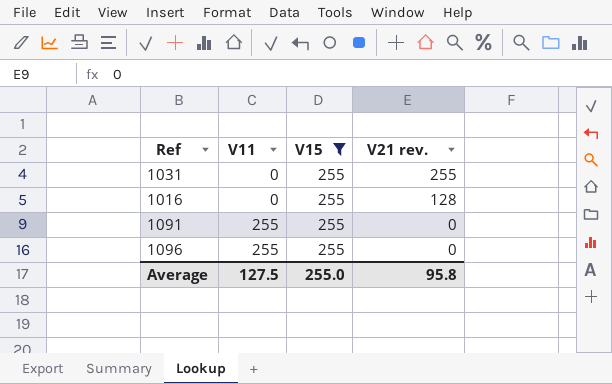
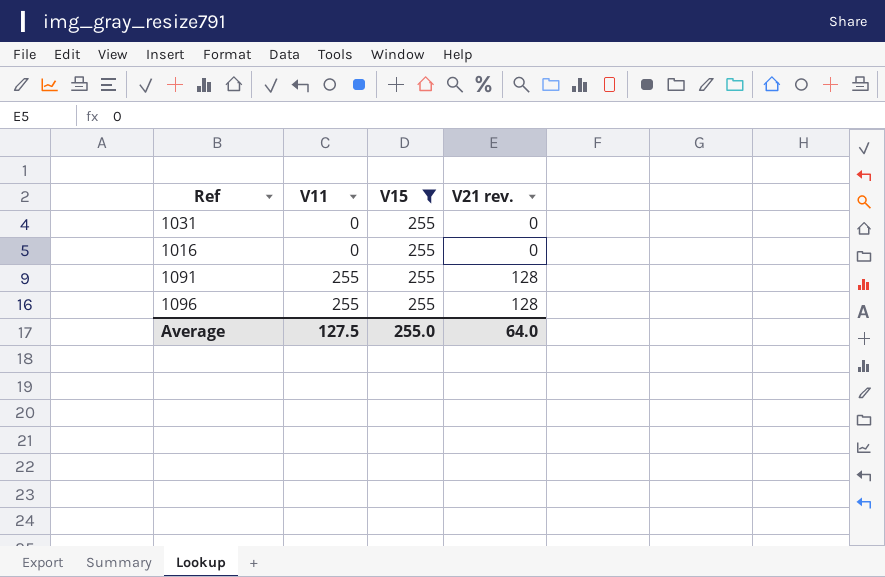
1031 | V21 rev.: 255 -> 0
1016 | V21 rev.: 128 -> 0
1091 | V21 rev.: 0 -> 128
1096 | V21 rev.: 0 -> 128
Average | V21 rev.: 95.8 -> 64.0

